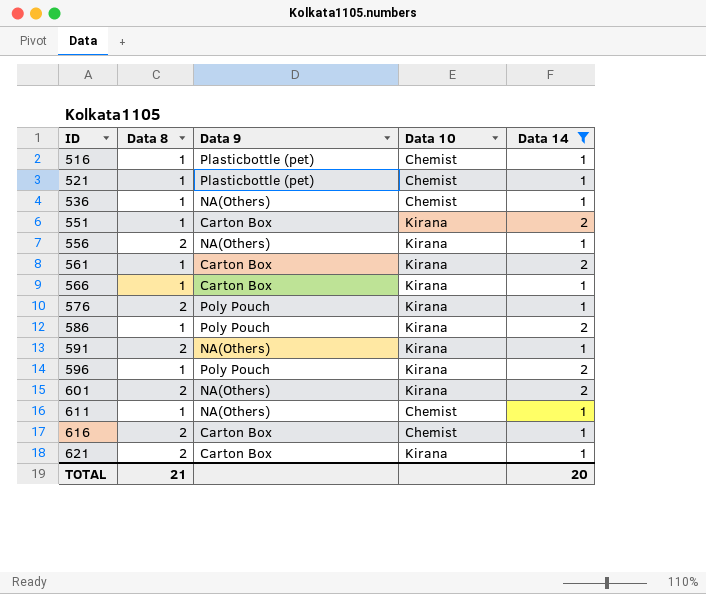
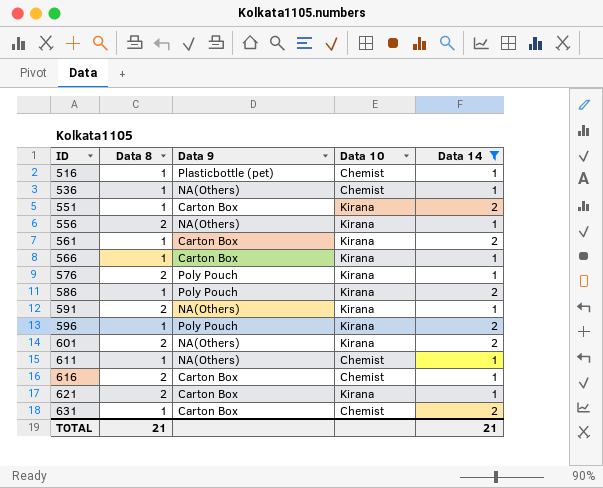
row 521: 1 | Plasticbottle (pet) | Chemist | 1 -> none
row 631: none -> 1 | Carton Box | Chemist | 2
TOTAL | Data 14: 20 -> 21

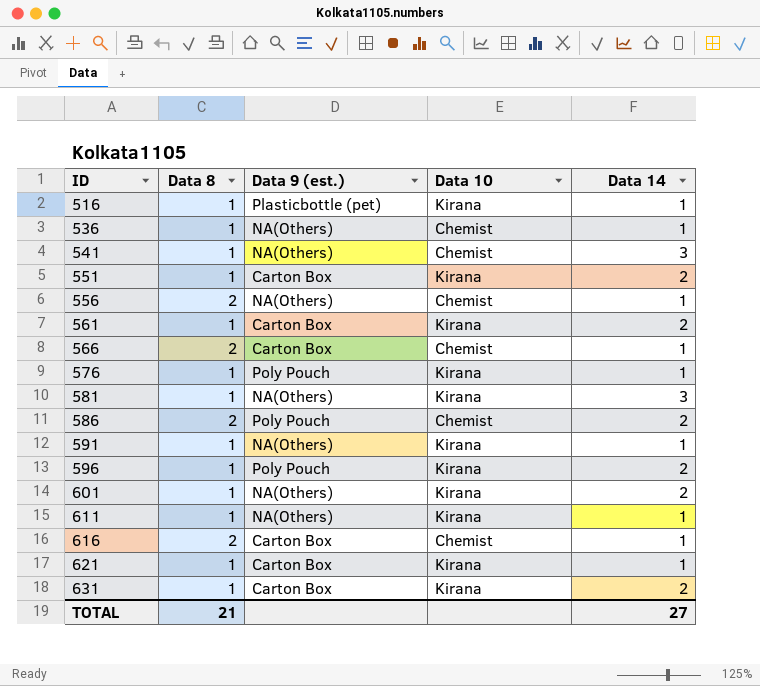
filter: Data 14 != 3 -> none
column name: Data 9 -> Data 9 (est.)
516 | Data 10: Chemist -> Kirana
556 | Data 10: Kirana -> Chemist
566 | Data 8: 1 -> 2
566 | Data 10: Kirana -> Chemist
576 | Data 8: 2 -> 1
586 | Data 8: 1 -> 2
586 | Data 10: Kirana -> Chemist
591 | Data 8: 2 -> 1
601 | Data 8: 2 -> 1
611 | Data 10: Chemist -> Kirana
621 | Data 8: 2 -> 1
631 | Data 10: Chemist -> Kirana
TOTAL | Data 14: 21 -> 27

